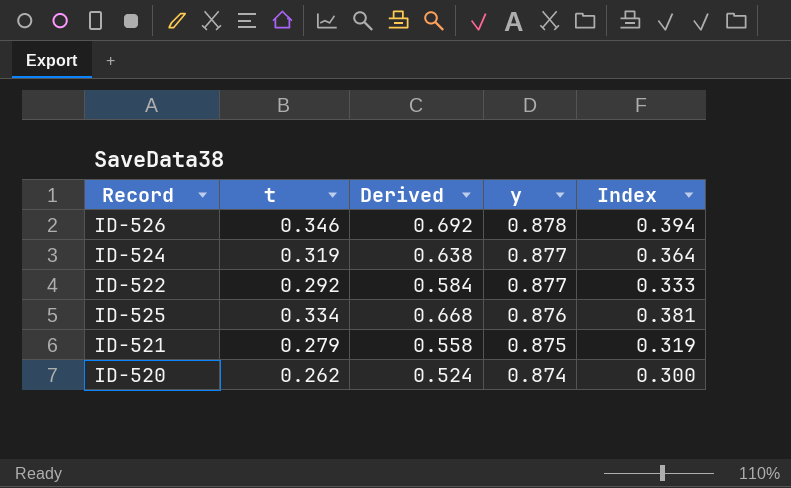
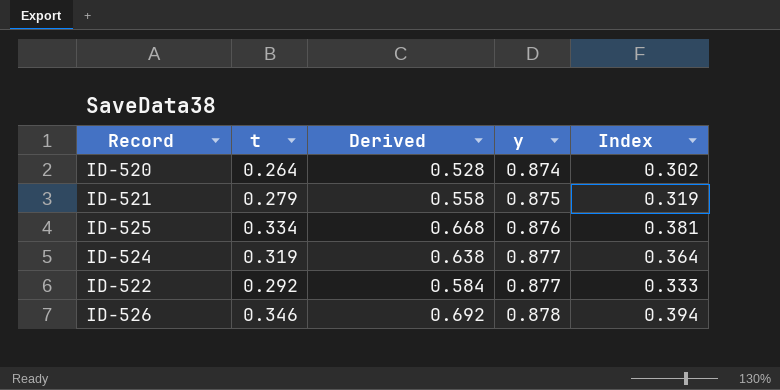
row order: y descending -> y ascending
ID-520 | t: 0.262 -> 0.264
ID-520 | Derived: 0.524 -> 0.528
ID-520 | Index: 0.300 -> 0.302

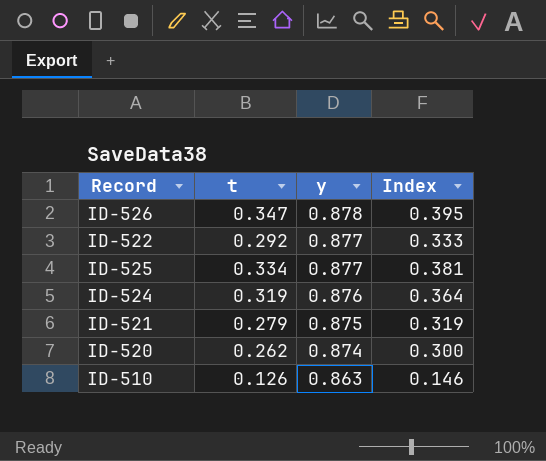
row order: y ascending -> y descending
column Derived | formula: [t] * 2 -> none
ID-526 | t: 0.346 -> 0.347
ID-526 | Index: 0.394 -> 0.395
ID-525 | y: 0.876 -> 0.877
ID-524 | y: 0.877 -> 0.876
ID-520 | t: 0.264 -> 0.262
ID-520 | Index: 0.302 -> 0.300
row ID-510: none -> 0.126 | 0.863 | 0.146

